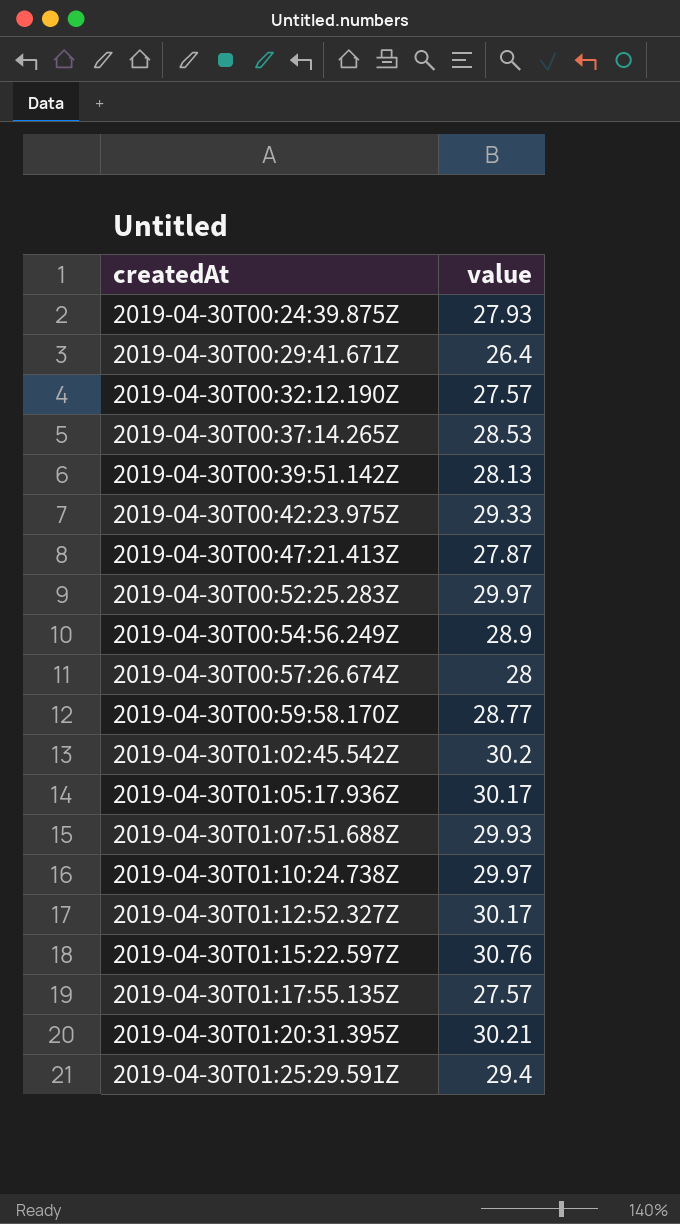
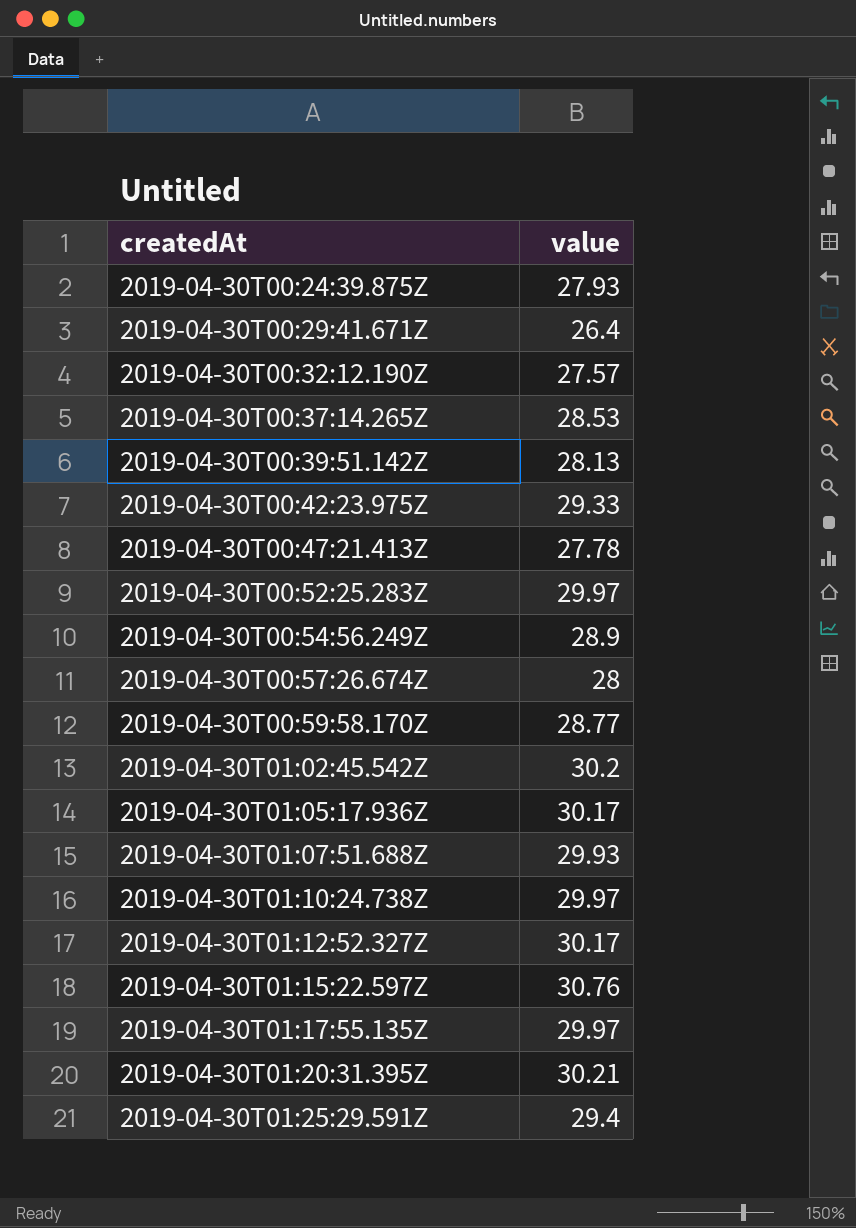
2019-04-30T00:47:21.413Z | value: 27.87 -> 27.78
2019-04-30T01:17:55.135Z | value: 27.57 -> 29.97

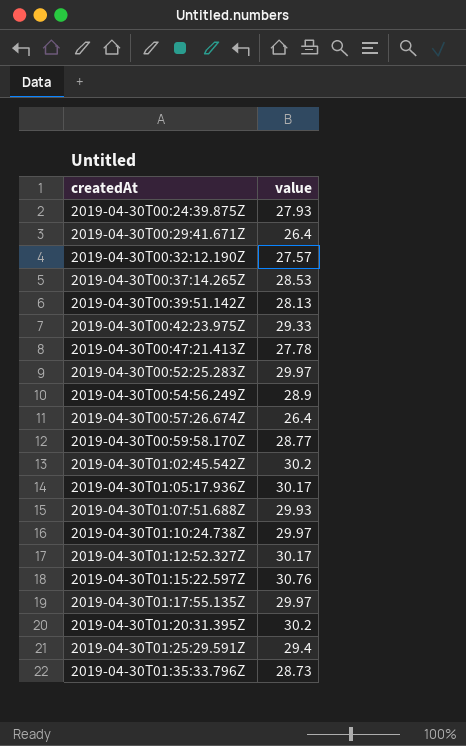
2019-04-30T00:57:26.674Z | value: 28 -> 26.4
2019-04-30T01:20:31.395Z | value: 30.21 -> 30.2
row 2019-04-30T01:35:33.796Z: none -> 28.73

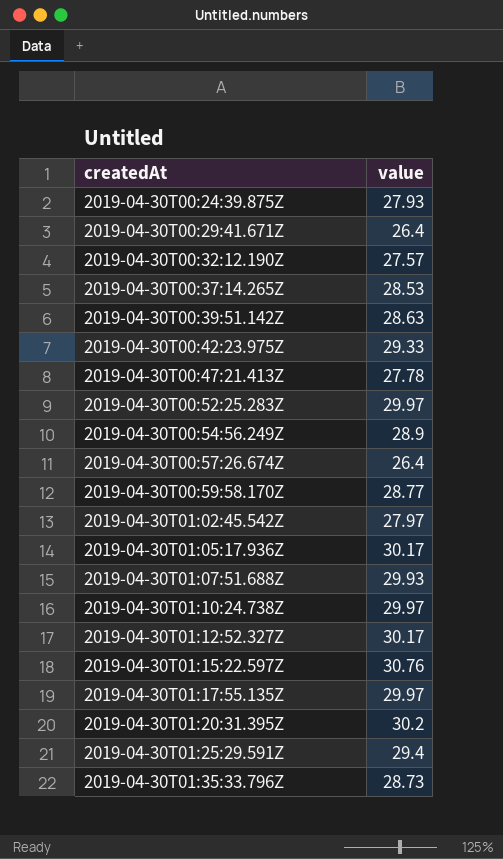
2019-04-30T00:39:51.142Z | value: 28.13 -> 28.63
2019-04-30T01:02:45.542Z | value: 30.2 -> 27.97

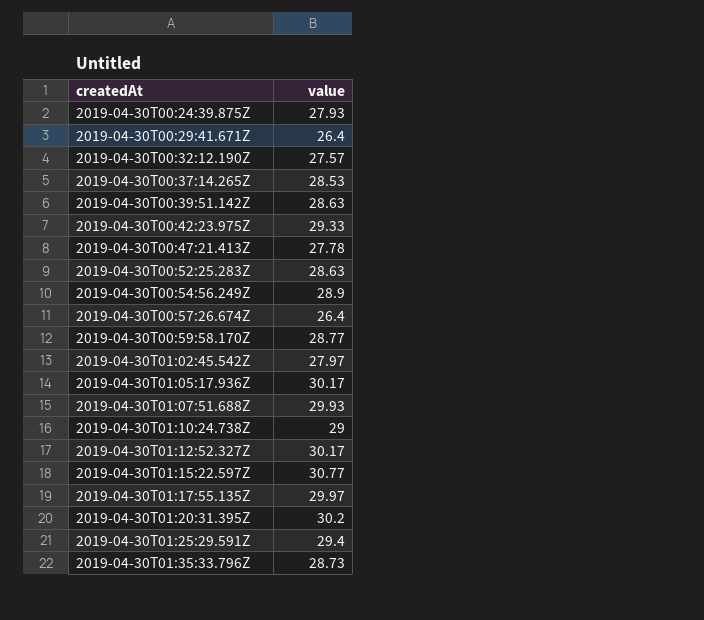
2019-04-30T00:52:25.283Z | value: 29.97 -> 28.63
2019-04-30T01:10:24.738Z | value: 29.97 -> 29
2019-04-30T01:15:22.597Z | value: 30.76 -> 30.77

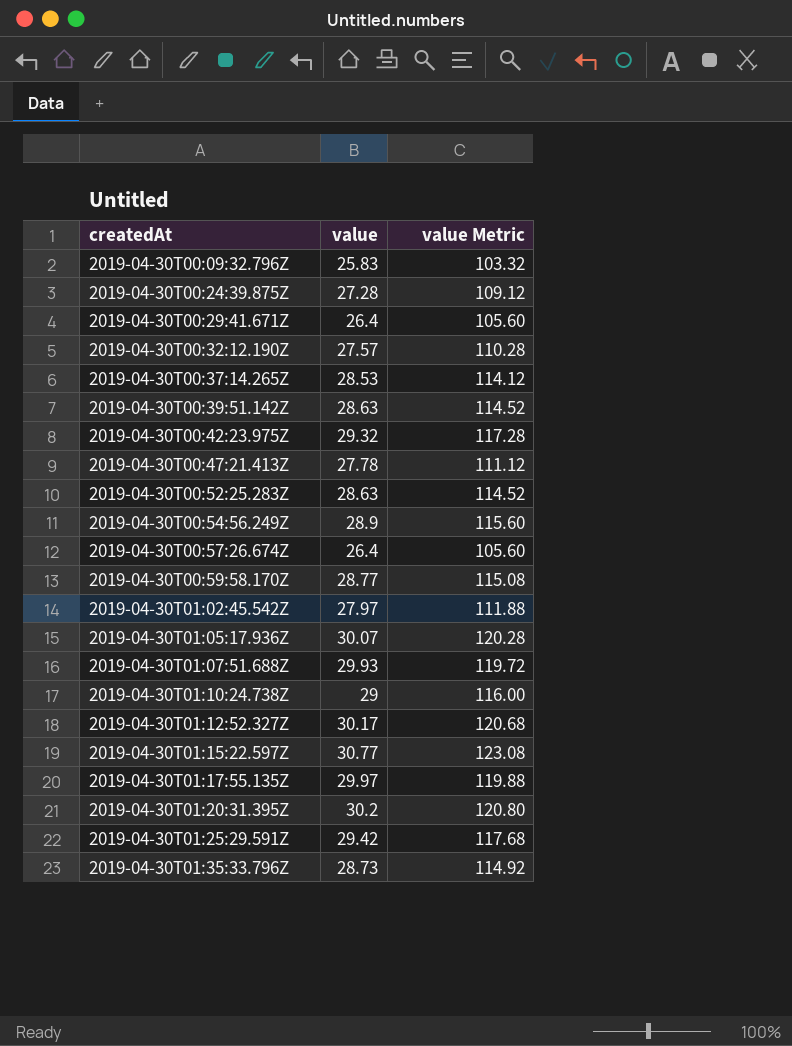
column value Metric | formula: none -> [value] * 4
row 2019-04-30T00:09:32.796Z: none -> 25.83 | 103.32
2019-04-30T00:24:39.875Z | value: 27.93 -> 27.28
2019-04-30T00:42:23.975Z | value: 29.33 -> 29.32
2019-04-30T01:05:17.936Z | value: 30.17 -> 30.07
2019-04-30T01:25:29.591Z | value: 29.4 -> 29.42

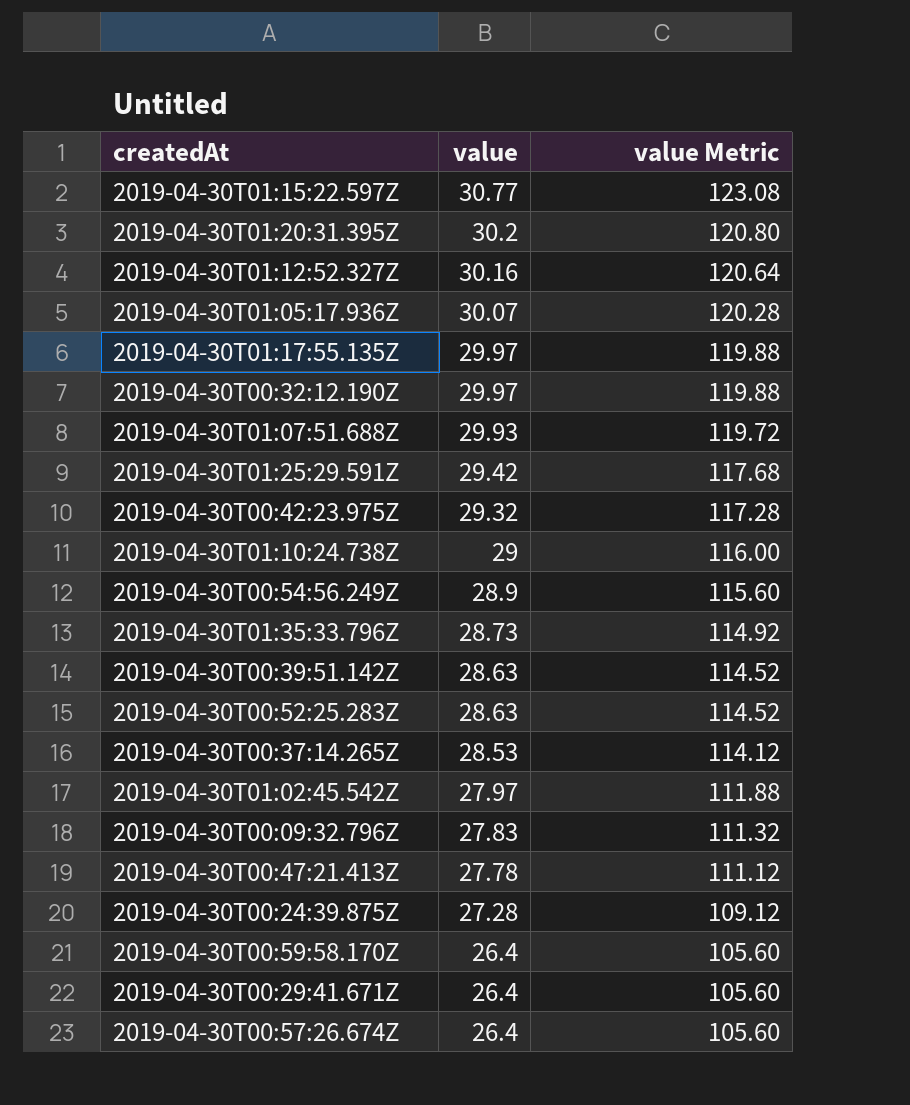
row order: createdAt ascending -> value descending
2019-04-30T01:12:52.327Z | value: 30.17 -> 30.16
2019-04-30T01:12:52.327Z | value Metric: 120.68 -> 120.64
2019-04-30T00:32:12.190Z | value: 27.57 -> 29.97
2019-04-30T00:32:12.190Z | value Metric: 110.28 -> 119.88
2019-04-30T00:09:32.796Z | value: 25.83 -> 27.83
2019-04-30T00:09:32.796Z | value Metric: 103.32 -> 111.32
2019-04-30T00:59:58.170Z | value: 28.77 -> 26.4
2019-04-30T00:59:58.170Z | value Metric: 115.08 -> 105.60

